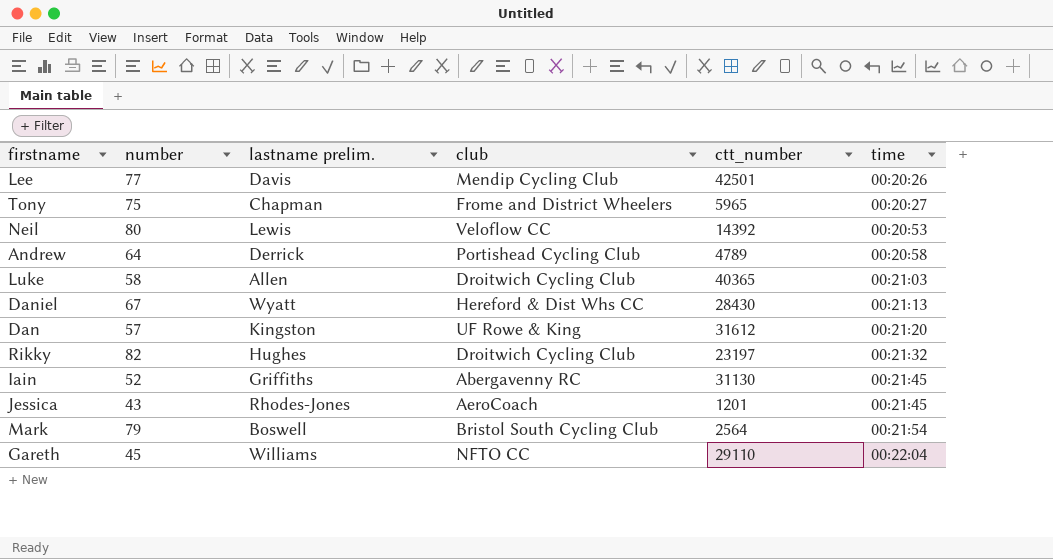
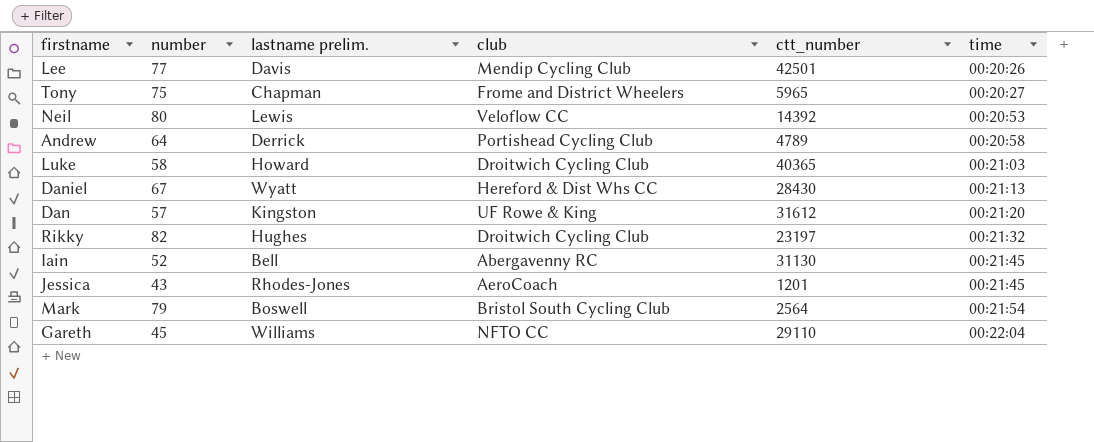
Luke | lastname prelim.: Allen -> Howard
Iain | lastname prelim.: Griffiths -> Bell

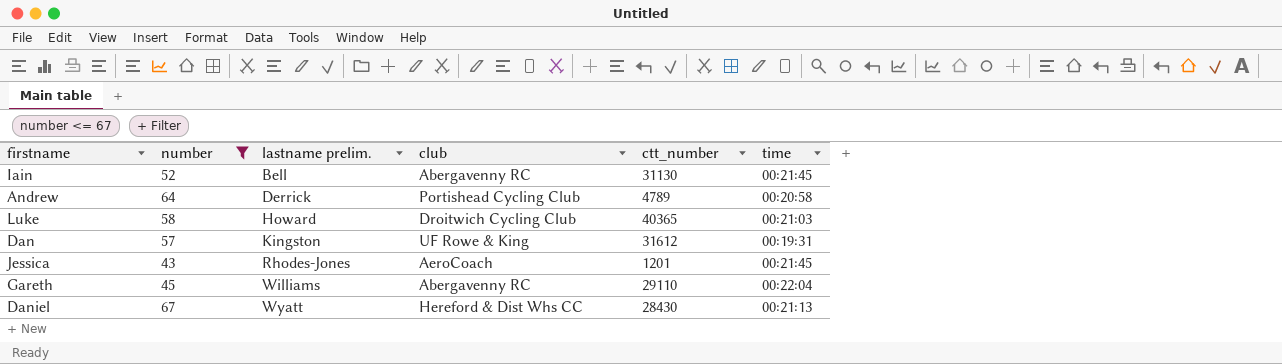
filter: none -> number <= 67
row order: time ascending -> lastname prelim. ascending
Dan | time: 00:21:20 -> 00:19:31
Gareth | club: NFTO CC -> Abergavenny RC

